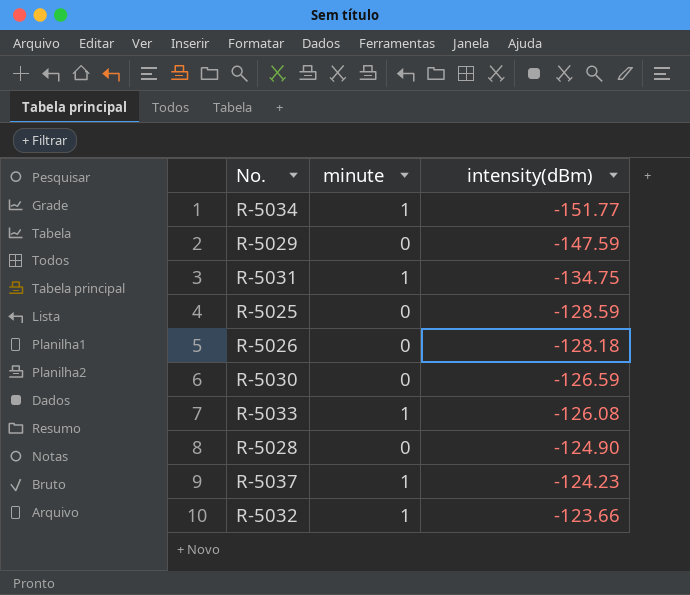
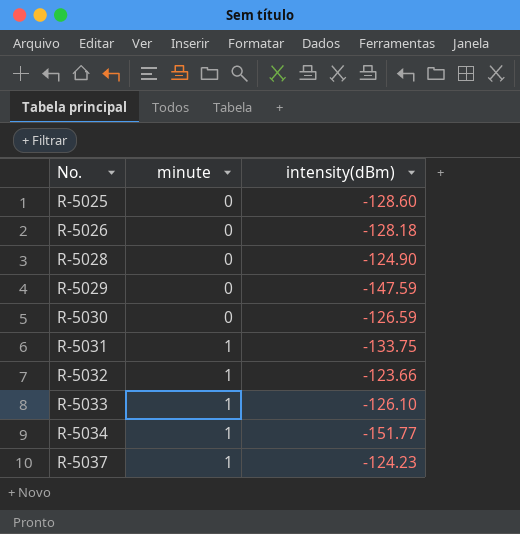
row order: intensity(dBm) ascending -> No. ascending
R-5025 | intensity(dBm): -128.59 -> -128.60
R-5031 | intensity(dBm): -134.75 -> -133.75
R-5033 | intensity(dBm): -126.08 -> -126.10

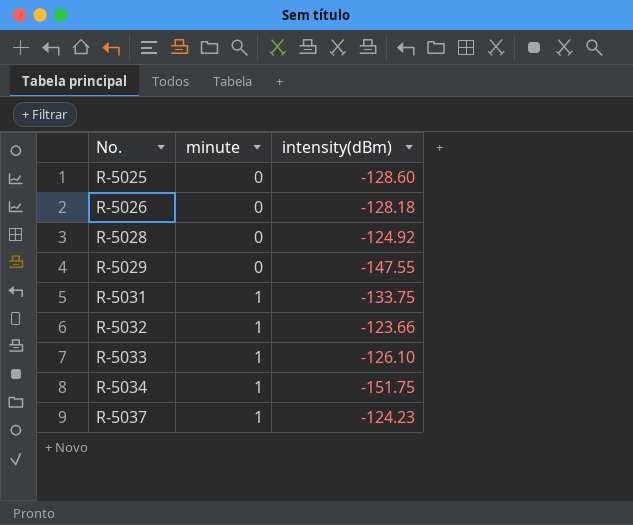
row R-5030: 0 | -126.59 -> none
R-5028 | intensity(dBm): -124.90 -> -124.92
R-5029 | intensity(dBm): -147.59 -> -147.55
R-5034 | intensity(dBm): -151.77 -> -151.75

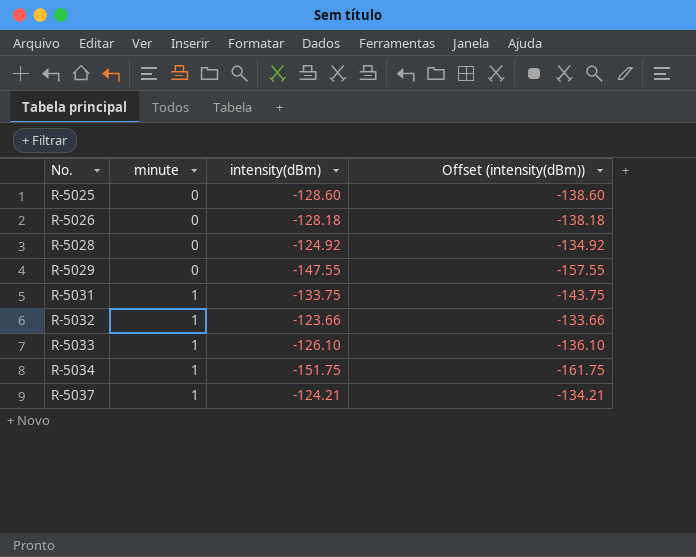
column Offset (intensity(dBm)) | formula: none -> [intensity(dBm)] - 10
R-5037 | intensity(dBm): -124.23 -> -124.21

